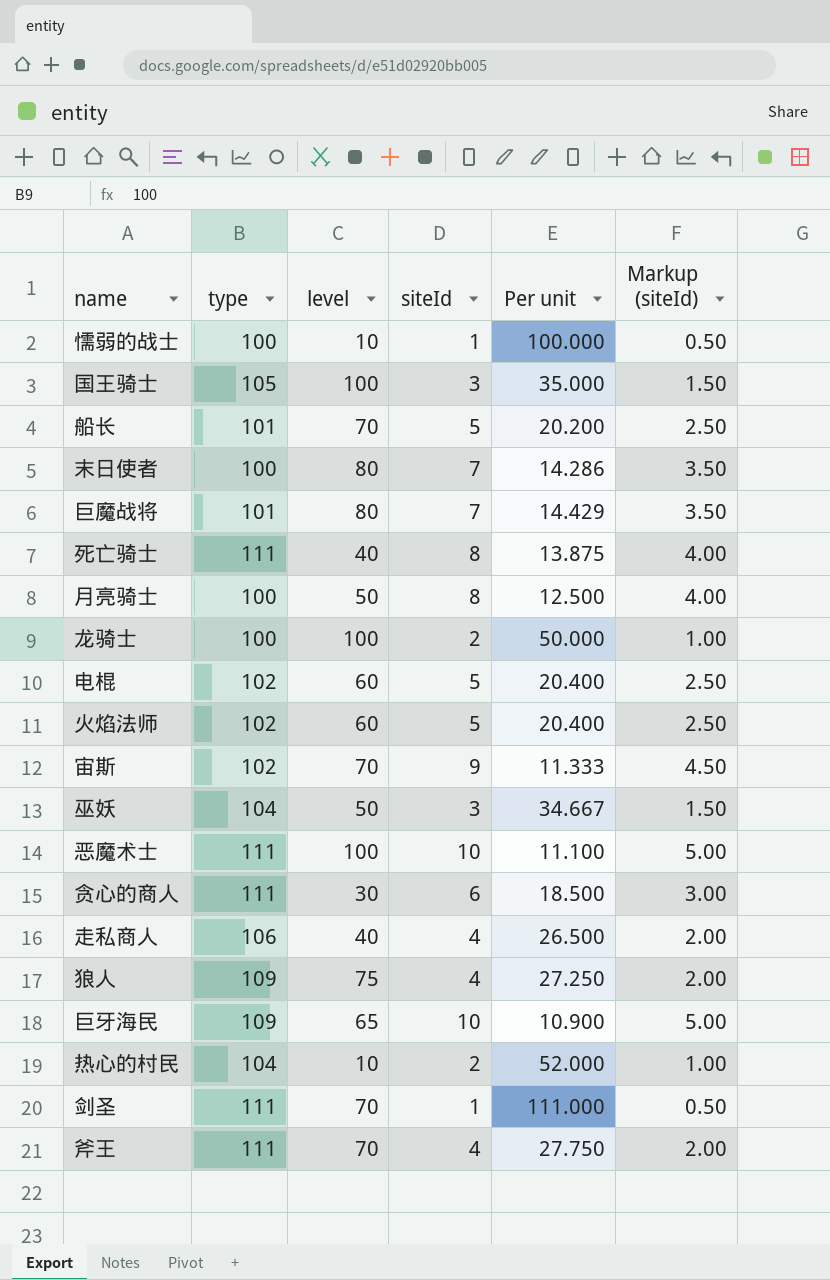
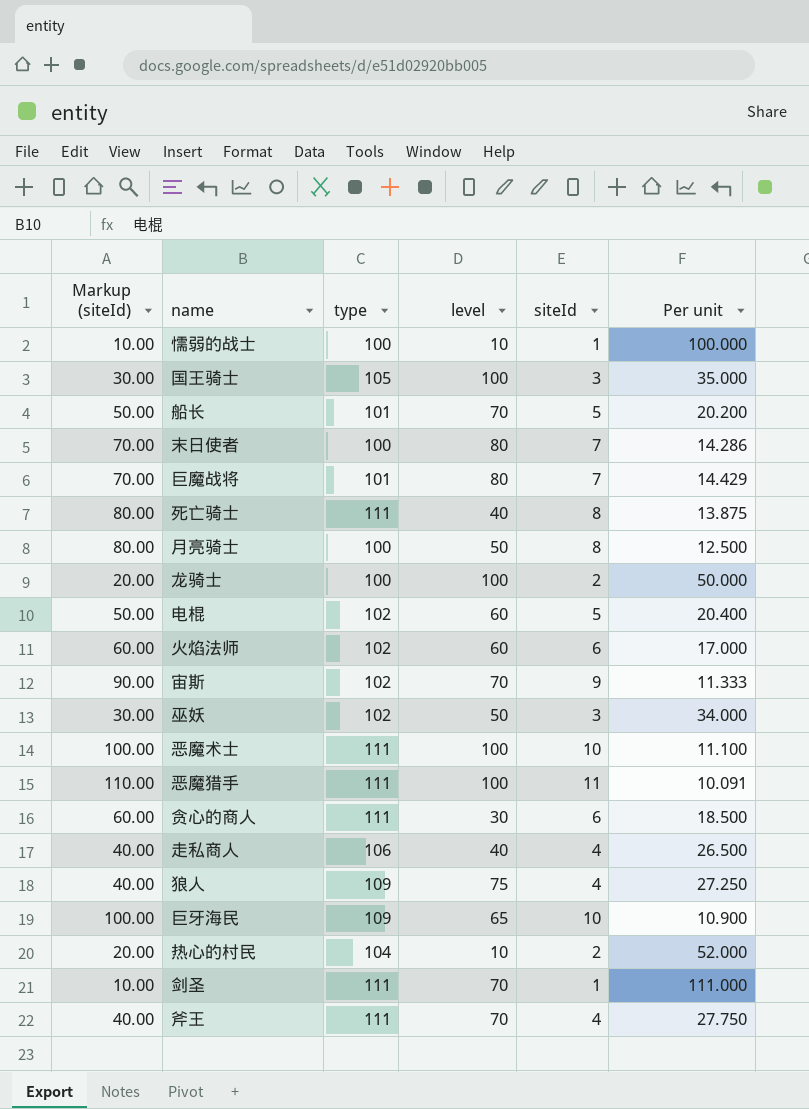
column Markup (siteId) | formula: [siteId] * 0.5 -> [siteId] * 10
column Markup (siteId) | position: 6 -> 1
火焰法师 | siteId: 5 -> 6
火焰法师 | Per unit: 20.400 -> 17.000
巫妖 | type: 104 -> 102
巫妖 | Per unit: 34.667 -> 34.000
row 恶魔猎手: none -> 110.00 | 111 | 100 | 11 | 10.091

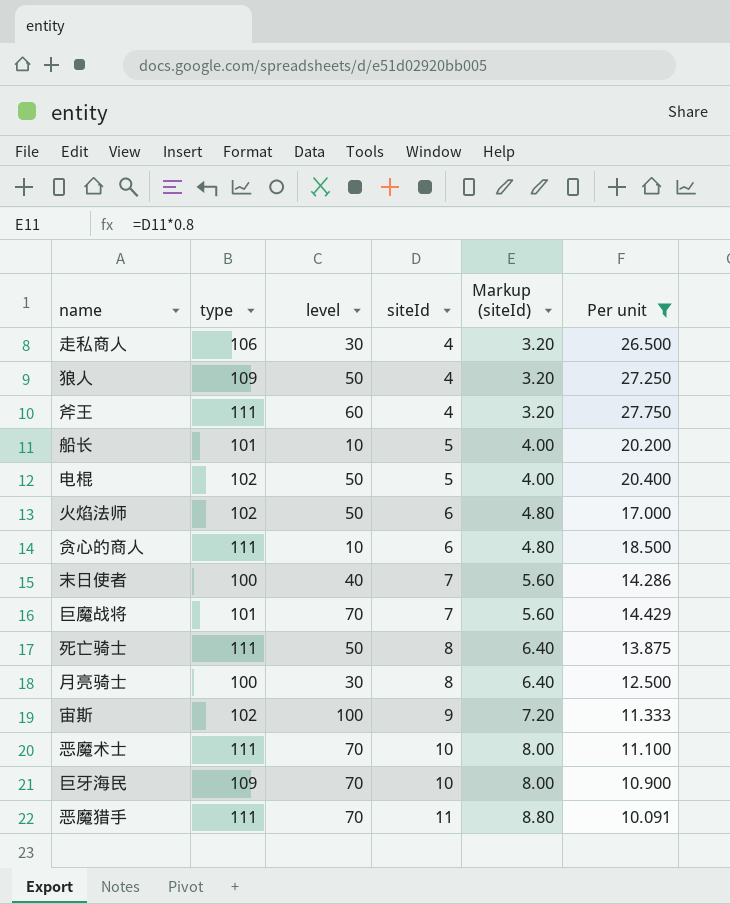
filter: none -> Per unit <= 27.750
row order: none -> siteId ascending
column Markup (siteId) | formula: [siteId] * 10 -> [siteId] * 0.8
column Markup (siteId) | position: 1 -> 5
走私商人 | level: 40 -> 30
狼人 | level: 75 -> 50
斧王 | level: 70 -> 60
船长 | level: 70 -> 10
电棍 | level: 60 -> 50
火焰法师 | level: 60 -> 50
贪心的商人 | level: 30 -> 10
末日使者 | level: 80 -> 40
巨魔战将 | level: 80 -> 70
死亡骑士 | level: 40 -> 50
月亮骑士 | level: 50 -> 30
宙斯 | level: 70 -> 100
恶魔术士 | level: 100 -> 70
巨牙海民 | level: 65 -> 70
恶魔猎手 | level: 100 -> 70

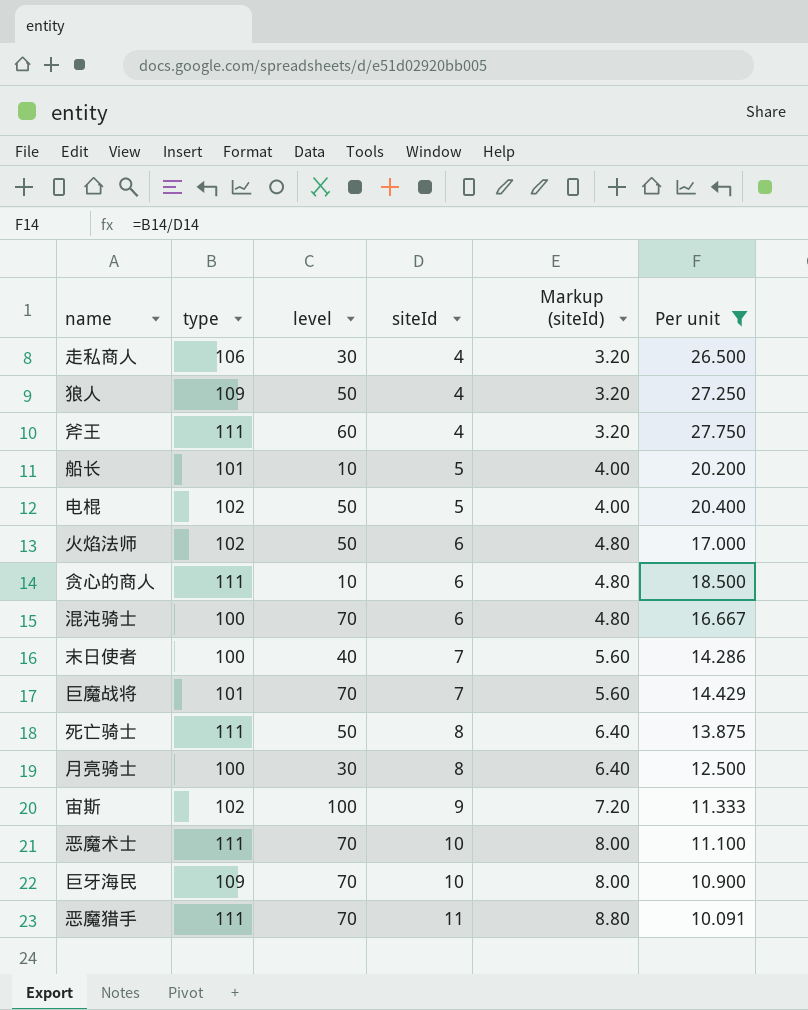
row 混沌骑士: none -> 100 | 70 | 6 | 4.80 | 16.667

